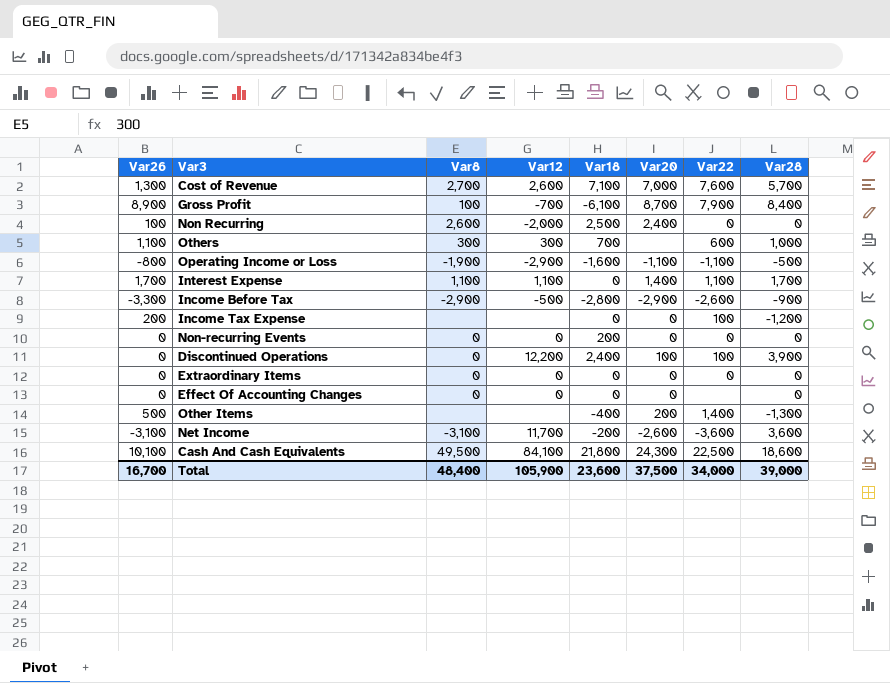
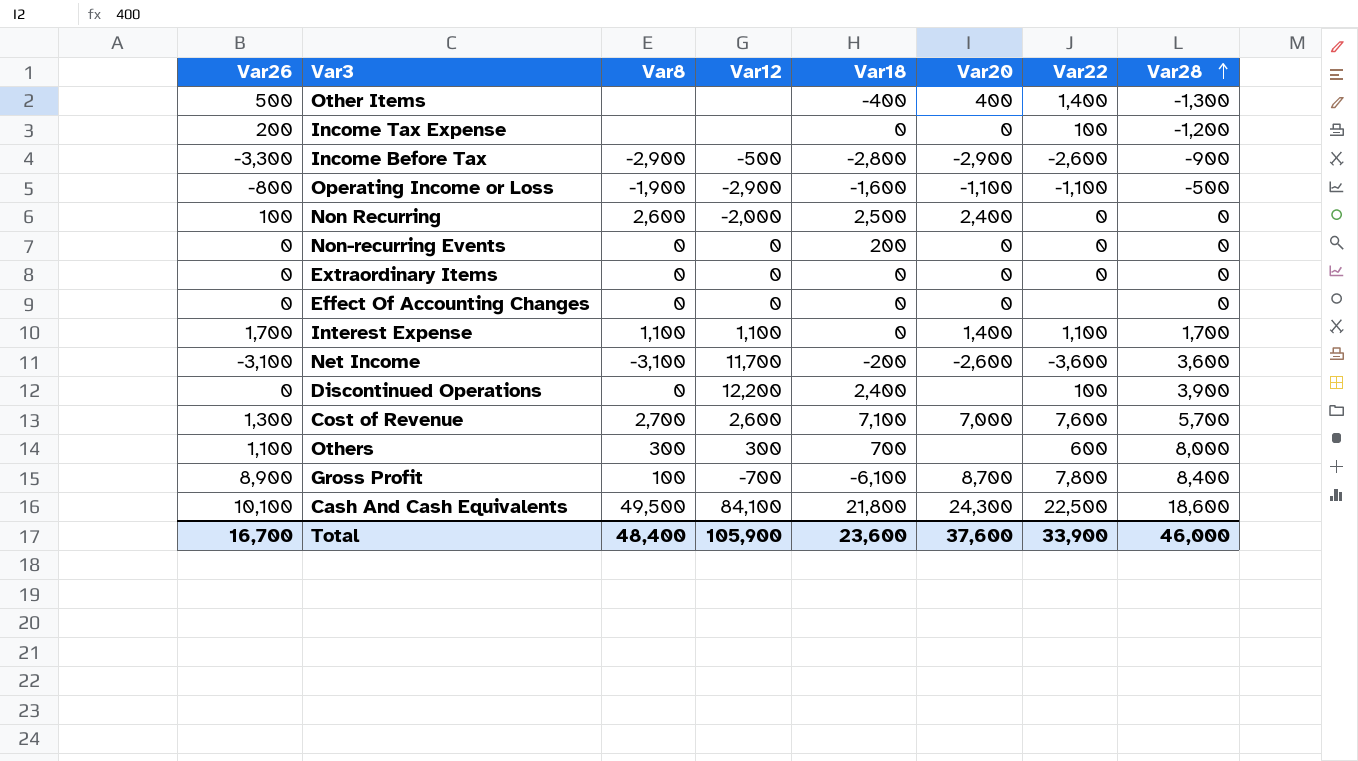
row order: none -> Var28 ascending
Other Items | Var20: 200 -> 400
Discontinued Operations | Var20: 100 -> none
Others | Var28: 1,000 -> 8,000
Gross Profit | Var22: 7,900 -> 7,800
Total | Var20: 37,500 -> 37,600
Total | Var22: 34,000 -> 33,900
Total | Var28: 39,000 -> 46,000

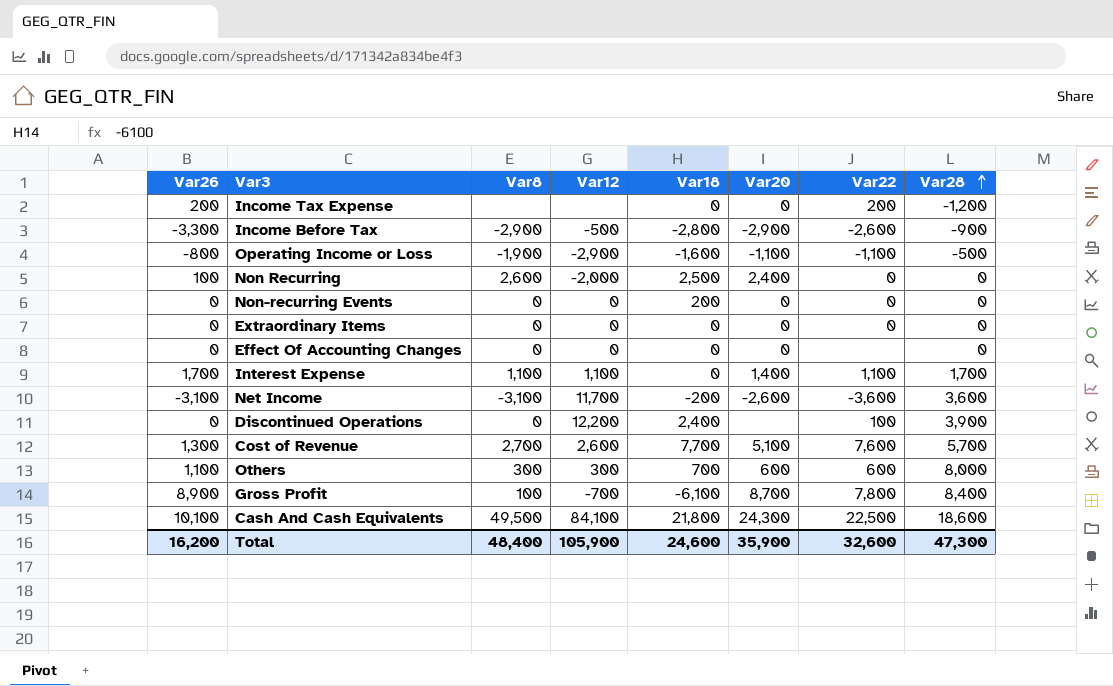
row Other Items: 500 | none | none | -400 | 400 | 1,400 | -1,300 -> none
Income Tax Expense | Var22: 100 -> 200
Cost of Revenue | Var18: 7,100 -> 7,700
Cost of Revenue | Var20: 7,000 -> 5,100
Others | Var20: none -> 600
Total | Var26: 16,700 -> 16,200
Total | Var18: 23,600 -> 24,600
Total | Var20: 37,600 -> 35,900
Total | Var22: 33,900 -> 32,600
Total | Var28: 46,000 -> 47,300

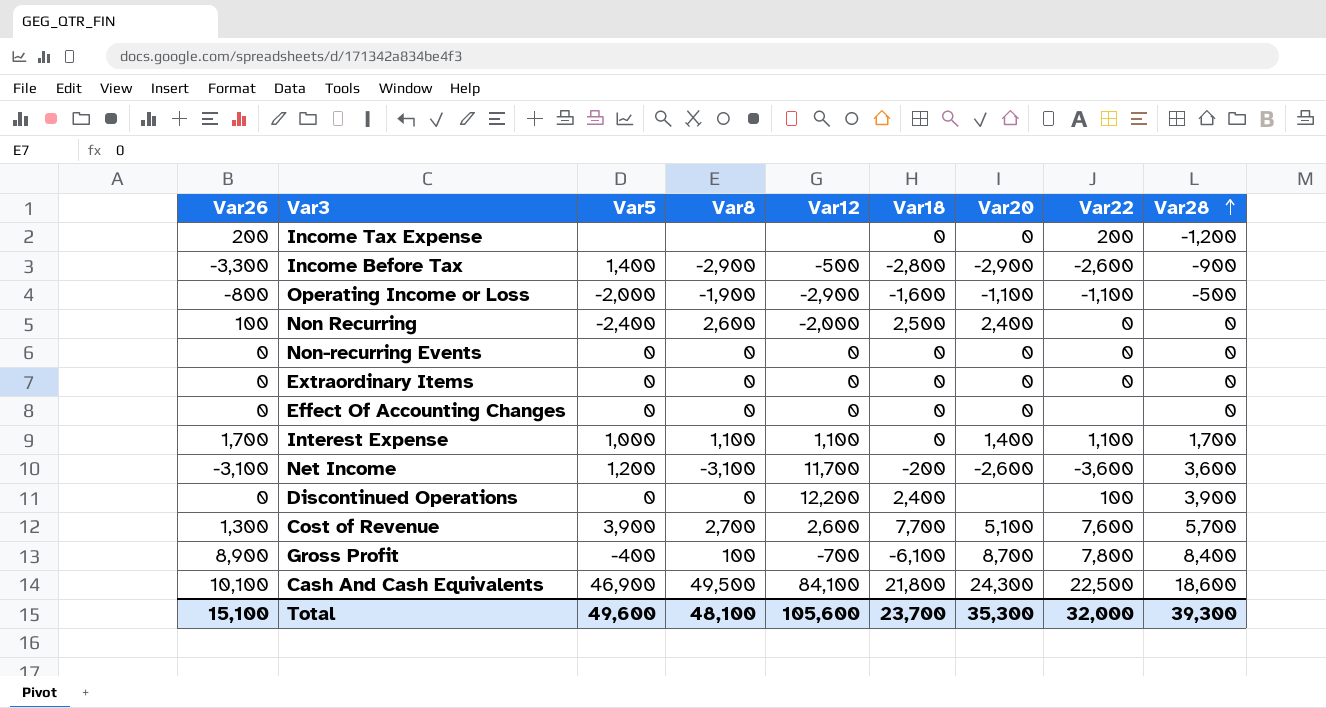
column Var5 | position: none -> 3
row Others: 1,100 | 300 | 300 | 700 | 600 | 600 | 8,000 -> none
Non-recurring Events | Var18: 200 -> 0
Total | Var26: 16,200 -> 15,100
Total | Var8: 48,400 -> 48,100
Total | Var12: 105,900 -> 105,600
Total | Var18: 24,600 -> 23,700
Total | Var20: 35,900 -> 35,300
Total | Var22: 32,600 -> 32,000
Total | Var28: 47,300 -> 39,300

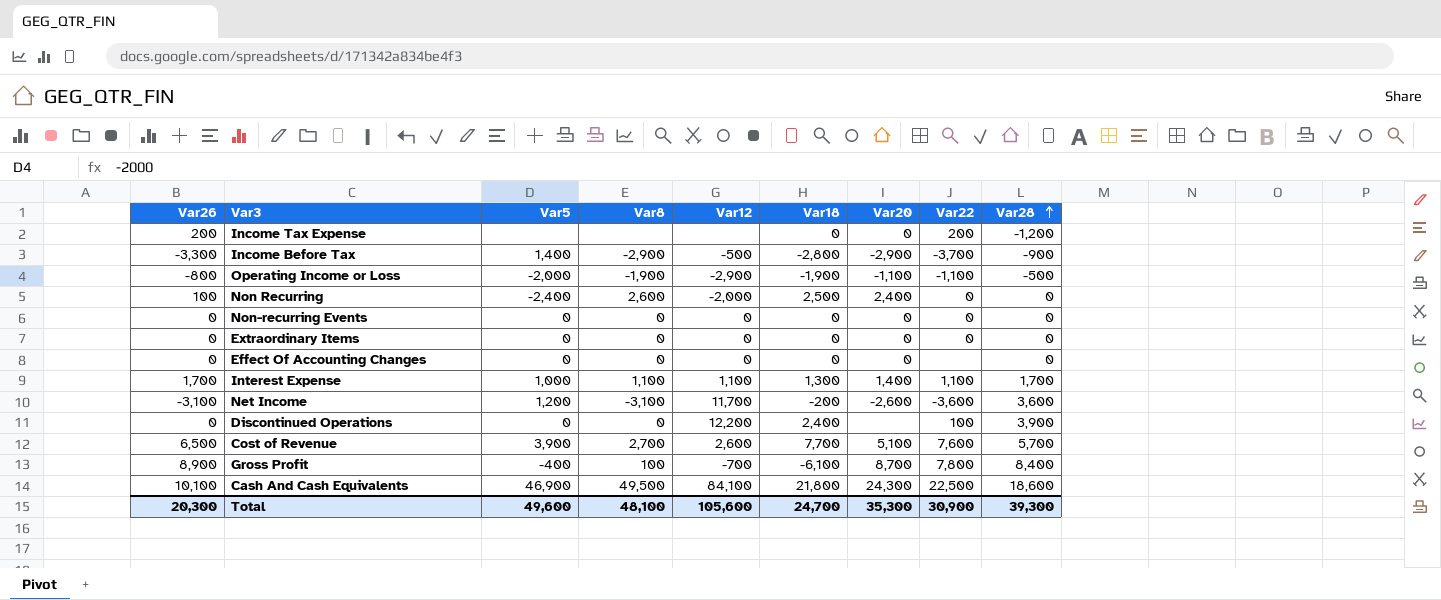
Income Before Tax | Var22: -2,600 -> -3,700
Operating Income or Loss | Var18: -1,600 -> -1,900
Interest Expense | Var18: 0 -> 1,300
Cost of Revenue | Var26: 1,300 -> 6,500
Total | Var26: 15,100 -> 20,300
Total | Var18: 23,700 -> 24,700
Total | Var22: 32,000 -> 30,900

